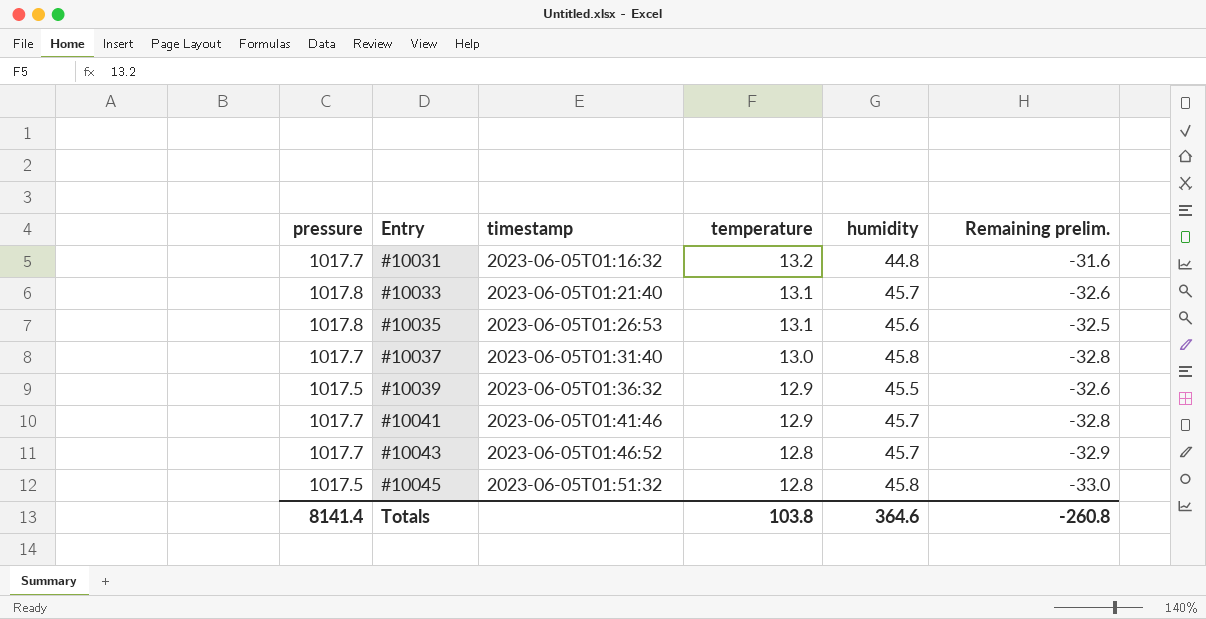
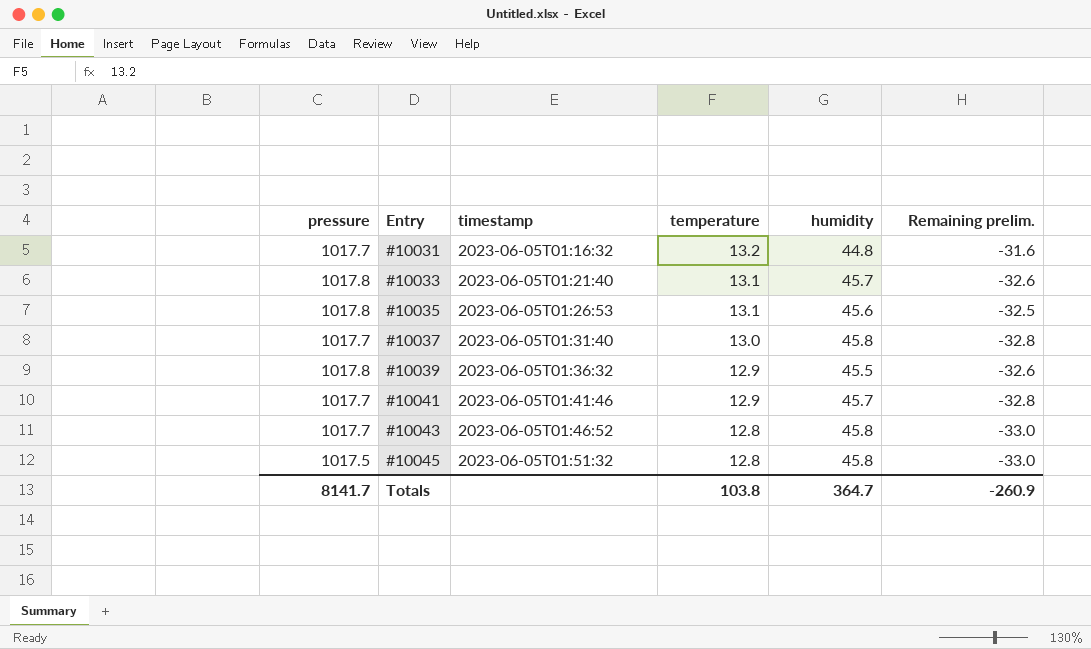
#10039 | pressure: 1017.5 -> 1017.8
#10043 | humidity: 45.7 -> 45.8
#10043 | Remaining prelim.: -32.9 -> -33.0
Totals | pressure: 8141.4 -> 8141.7
Totals | humidity: 364.6 -> 364.7
Totals | Remaining prelim.: -260.8 -> -260.9

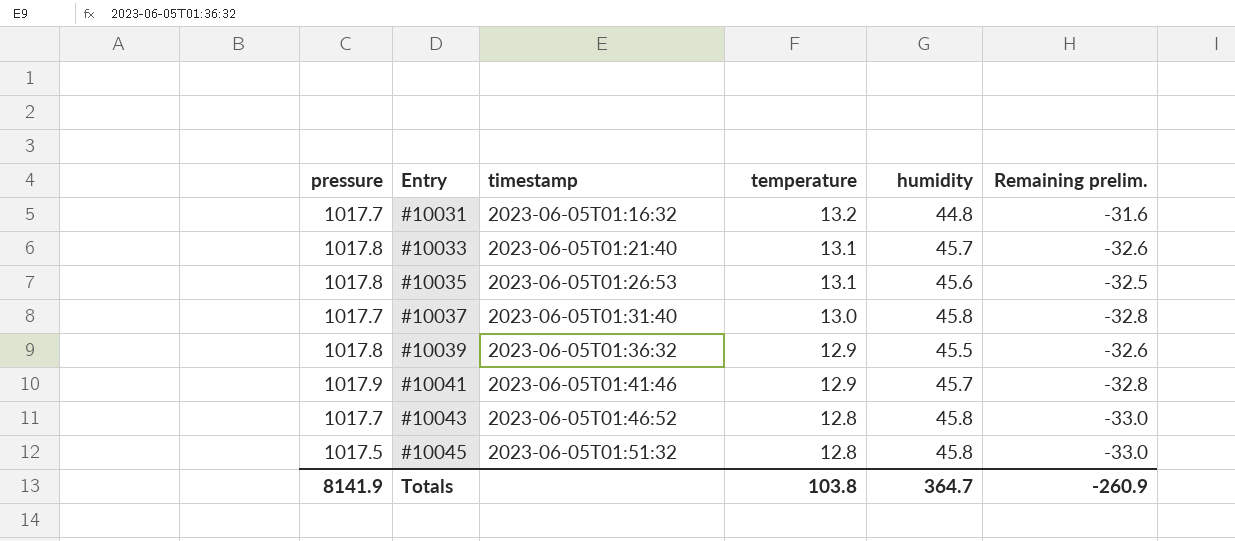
#10041 | pressure: 1017.7 -> 1017.9
Totals | pressure: 8141.7 -> 8141.9

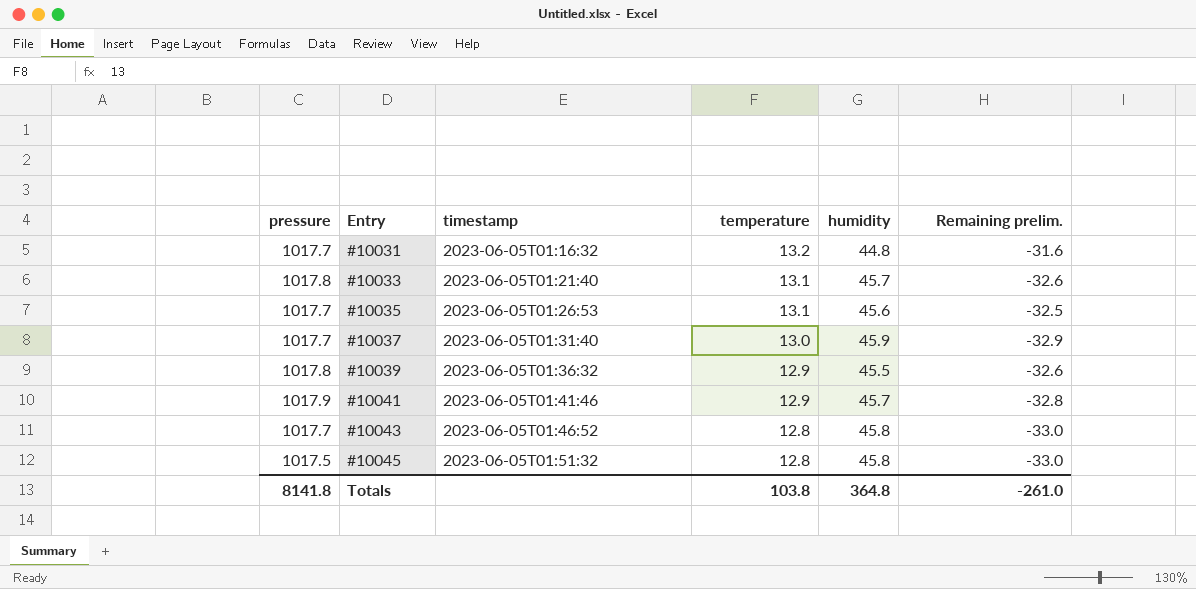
#10035 | pressure: 1017.8 -> 1017.7
#10037 | humidity: 45.8 -> 45.9
#10037 | Remaining prelim.: -32.8 -> -32.9
Totals | pressure: 8141.9 -> 8141.8
Totals | humidity: 364.7 -> 364.8
Totals | Remaining prelim.: -260.9 -> -261.0

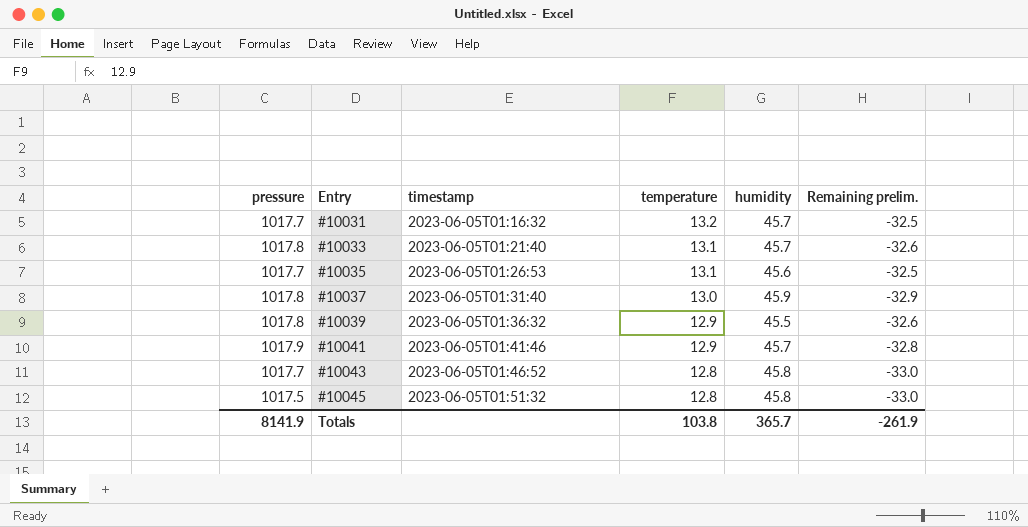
#10031 | humidity: 44.8 -> 45.7
#10031 | Remaining prelim.: -31.6 -> -32.5
#10037 | pressure: 1017.7 -> 1017.8
Totals | pressure: 8141.8 -> 8141.9
Totals | humidity: 364.8 -> 365.7
Totals | Remaining prelim.: -261.0 -> -261.9

